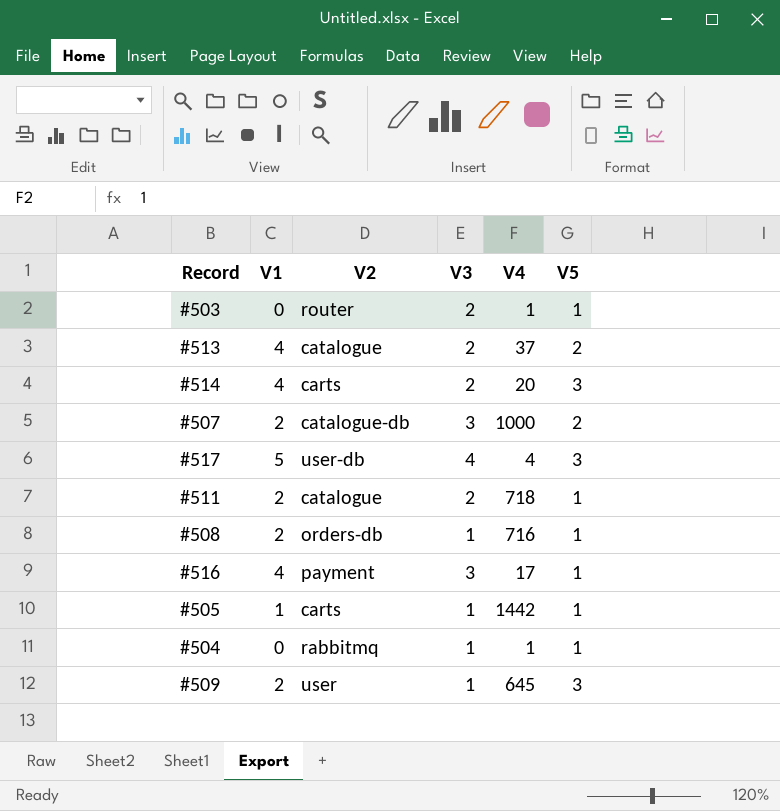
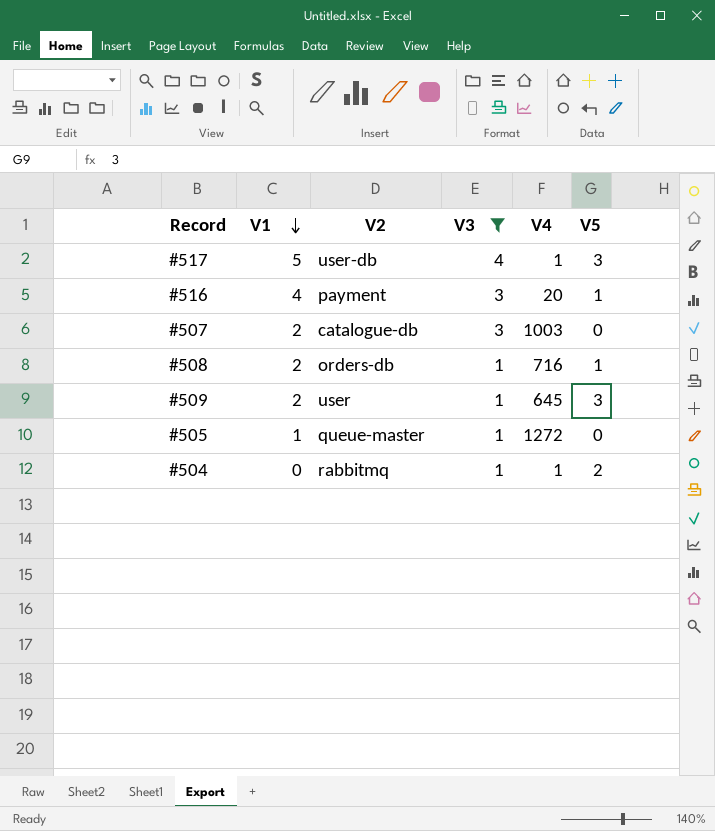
filter: none -> V3 != 2
row order: none -> V1 descending
#517 | V4: 4 -> 1
#516 | V4: 17 -> 20
#507 | V4: 1000 -> 1003
#507 | V5: 2 -> 0
#505 | V2: carts -> queue-master
#505 | V4: 1442 -> 1272
#505 | V5: 1 -> 0
#504 | V5: 1 -> 2

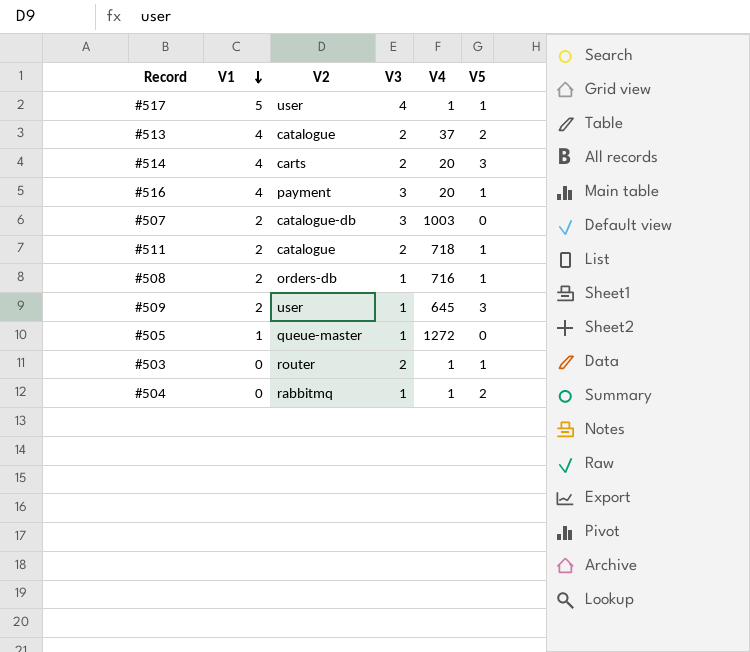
filter: V3 != 2 -> none
#517 | V2: user-db -> user
#517 | V5: 3 -> 1

